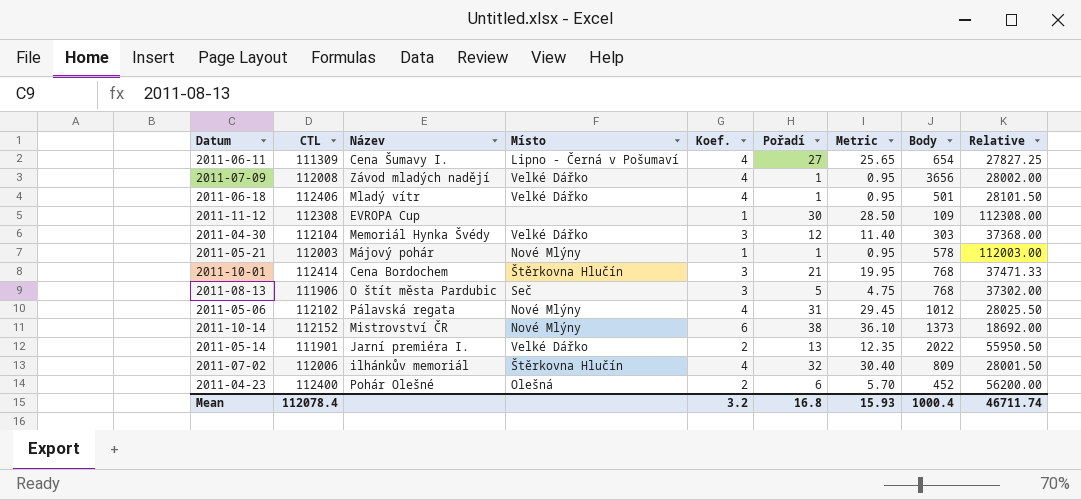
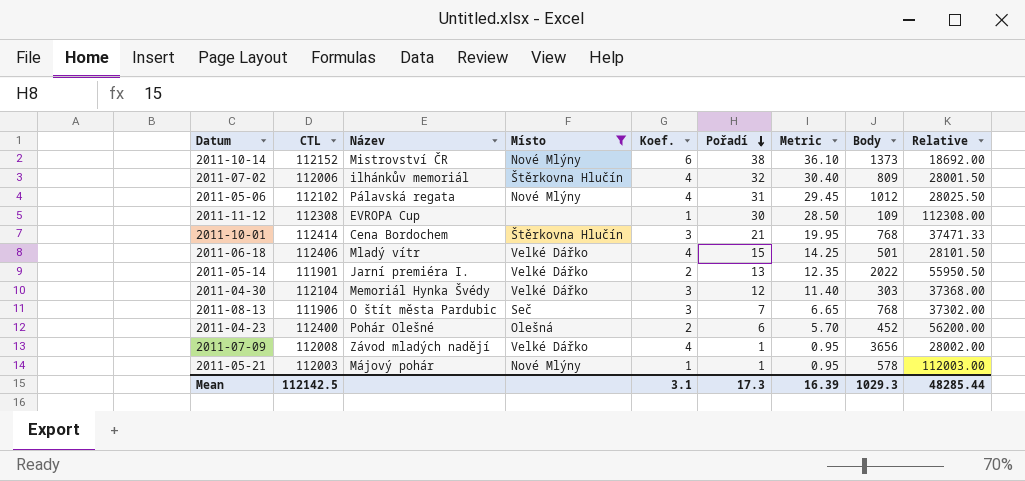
filter: none -> Místo != Lipno - Černá v Pošumaví
row order: none -> Pořadí descending
2011-06-18 | Pořadí: 1 -> 15
2011-06-18 | Metric: 0.95 -> 14.25
2011-08-13 | Pořadí: 5 -> 7
2011-08-13 | Metric: 4.75 -> 6.65
Mean | CTL: 112078.4 -> 112142.5
Mean | Koef.: 3.2 -> 3.1
Mean | Pořadí: 16.8 -> 17.3
Mean | Metric: 15.93 -> 16.39
Mean | Body: 1000.4 -> 1029.3
Mean | Relative: 46711.74 -> 48285.44

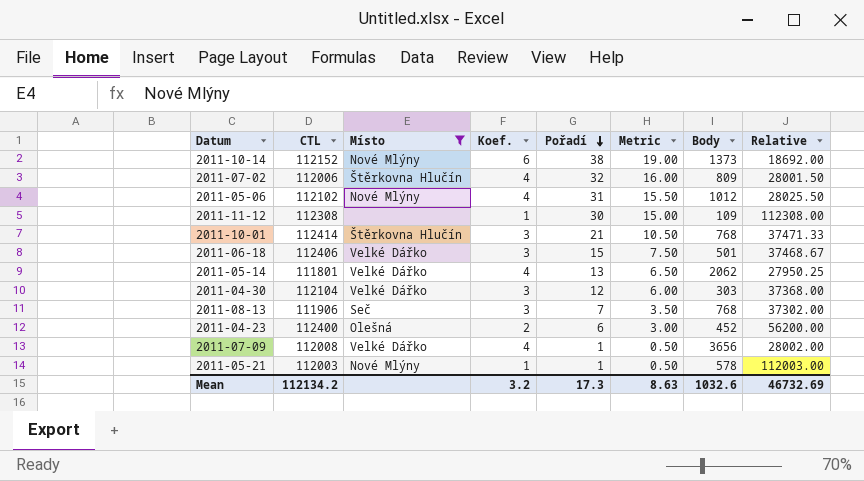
column Název | position: 3 -> none
column Metric | formula: [Pořadí] * 0.95 -> [Pořadí] * 0.5
2011-06-18 | Koef.: 4 -> 3
2011-06-18 | Relative: 28101.50 -> 37468.67
2011-05-14 | CTL: 111901 -> 111801
2011-05-14 | Koef.: 2 -> 4
2011-05-14 | Body: 2022 -> 2062
2011-05-14 | Relative: 55950.50 -> 27950.25
Mean | CTL: 112142.5 -> 112134.2
Mean | Koef.: 3.1 -> 3.2
Mean | Metric: 16.39 -> 8.63
Mean | Body: 1029.3 -> 1032.6
Mean | Relative: 48285.44 -> 46732.69

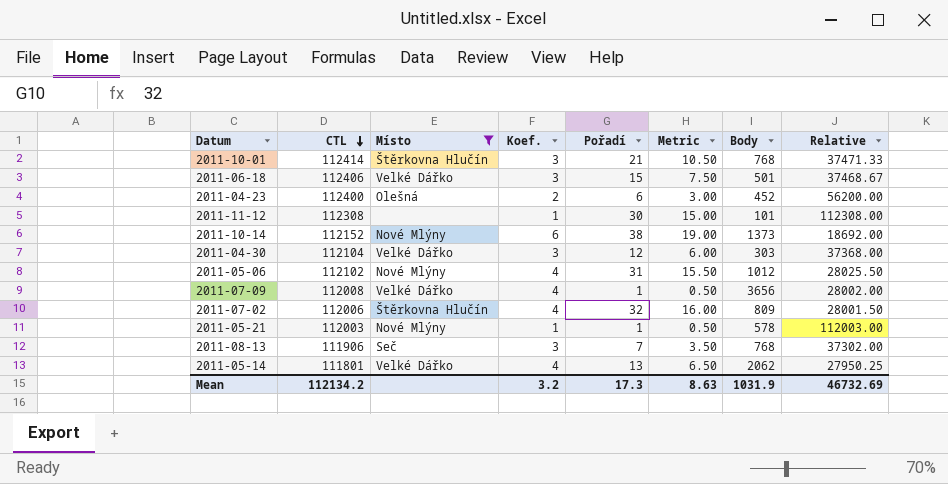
row order: Pořadí descending -> CTL descending
2011-11-12 | Body: 109 -> 101
Mean | Body: 1032.6 -> 1031.9

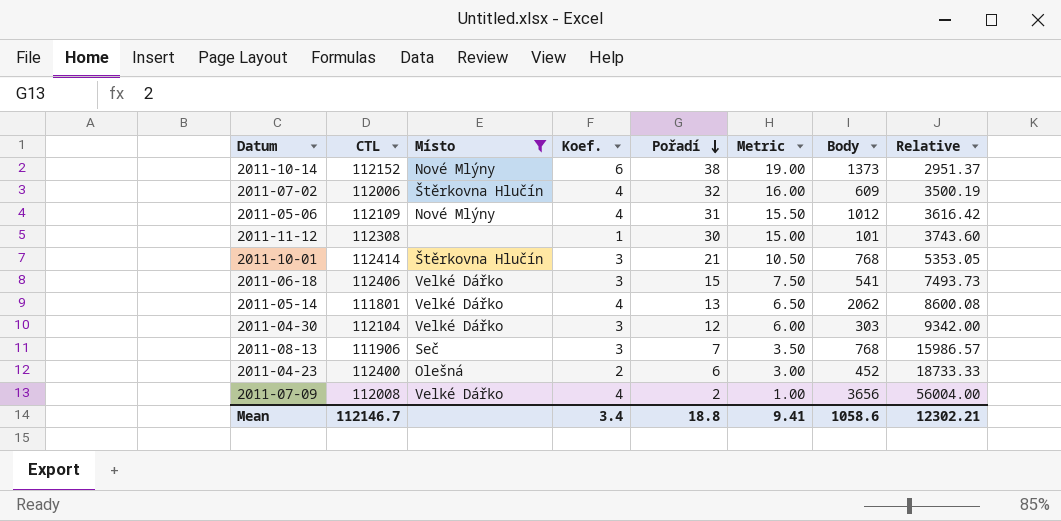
row order: CTL descending -> Pořadí descending
column Relative | formula: [CTL] / [Koef.] -> [CTL] / [Pořadí]
row 2011-05-21: 112003 | Nové Mlýny | 1 | 1 | 0.50 | 578 | 112003.00 -> none
2011-07-02 | Body: 809 -> 609
2011-05-06 | CTL: 112102 -> 112109
2011-06-18 | Body: 501 -> 541
2011-07-09 | Pořadí: 1 -> 2
2011-07-09 | Metric: 0.50 -> 1.00
Mean | CTL: 112134.2 -> 112146.7
Mean | Koef.: 3.2 -> 3.4
Mean | Pořadí: 17.3 -> 18.8
Mean | Metric: 8.63 -> 9.41
Mean | Body: 1031.9 -> 1058.6
Mean | Relative: 46732.69 -> 12302.21

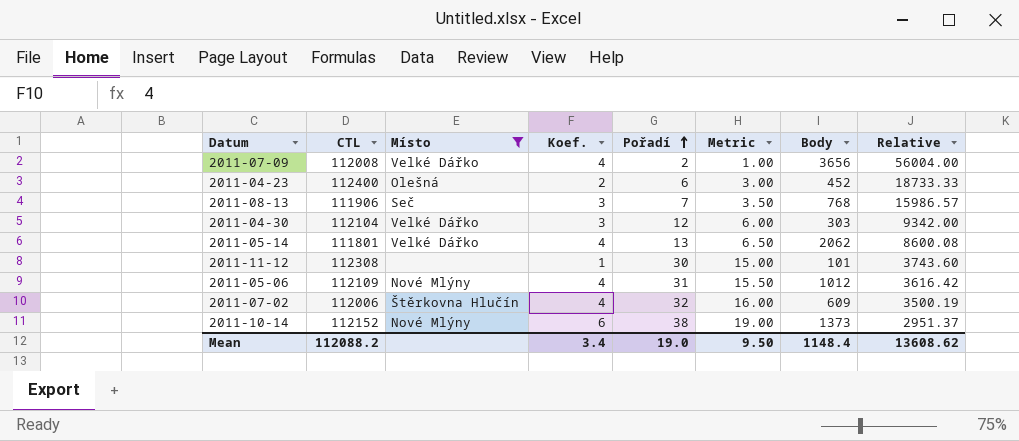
row order: Pořadí descending -> Pořadí ascending
row 2011-10-01: 112414 | Štěrkovna Hlučín | 3 | 21 | 10.50 | 768 | 5353.05 -> none
row 2011-06-18: 112406 | Velké Dářko | 3 | 15 | 7.50 | 541 | 7493.73 -> none
Mean | CTL: 112146.7 -> 112088.2
Mean | Pořadí: 18.8 -> 19.0
Mean | Metric: 9.41 -> 9.50
Mean | Body: 1058.6 -> 1148.4
Mean | Relative: 12302.21 -> 13608.62

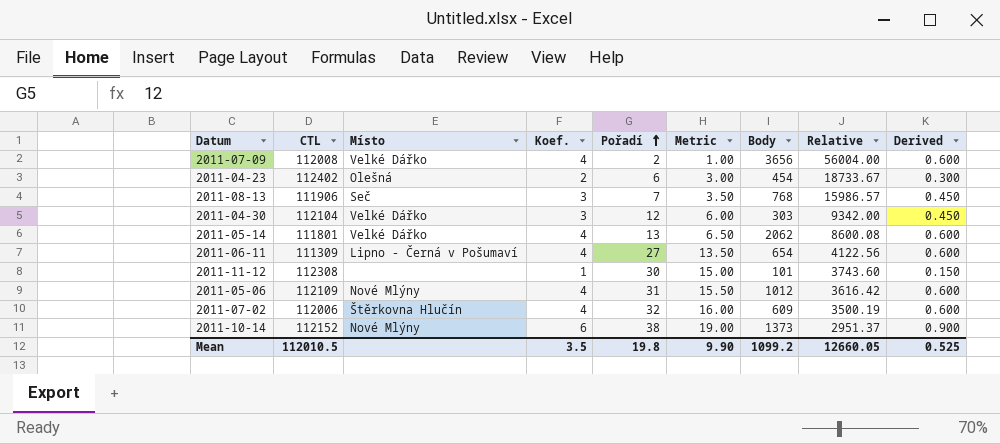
filter: Místo != Lipno - Černá v Pošumaví -> none
column Derived | formula: none -> [Koef.] * 0.15
2011-04-23 | CTL: 112400 -> 112402
2011-04-23 | Body: 452 -> 454
2011-04-23 | Relative: 18733.33 -> 18733.67
Mean | CTL: 112088.2 -> 112010.5
Mean | Koef.: 3.4 -> 3.5
Mean | Pořadí: 19.0 -> 19.8
Mean | Metric: 9.50 -> 9.90
Mean | Body: 1148.4 -> 1099.2
Mean | Relative: 13608.62 -> 12660.05

